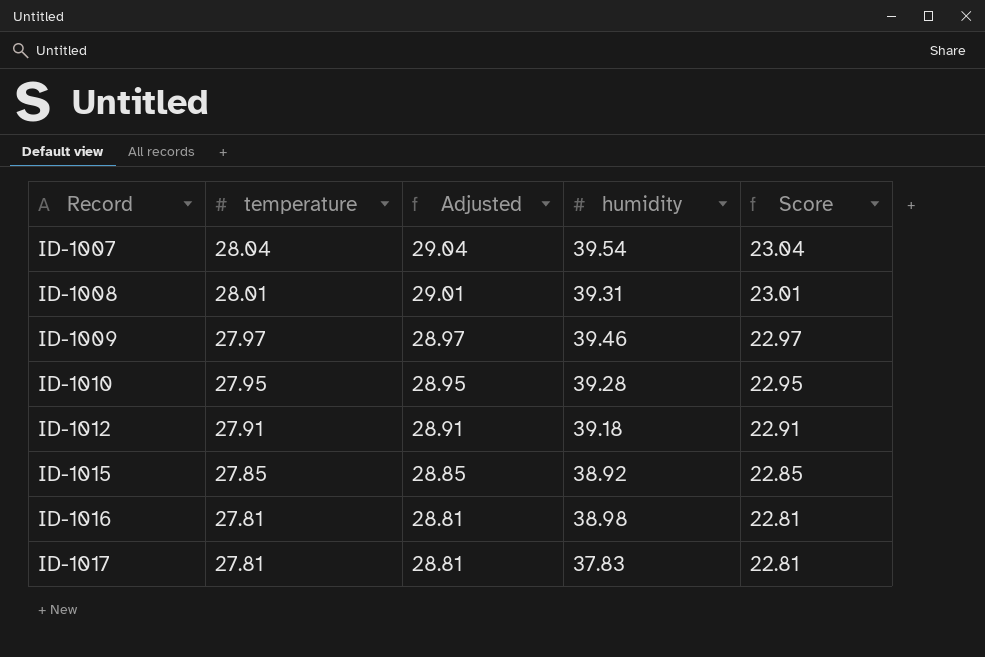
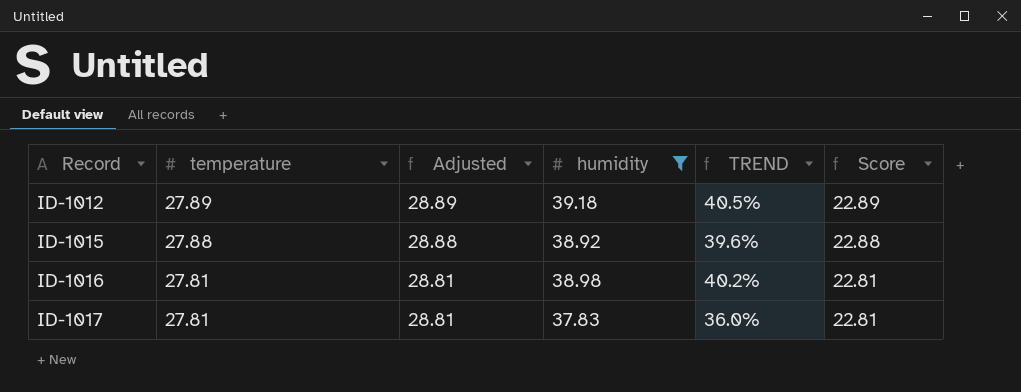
filter: none -> humidity <= 39.18
column TREND | formula: none -> ([humidity] - [temperature]) / [temperature]
ID-1012 | temperature: 27.91 -> 27.89
ID-1012 | Adjusted: 28.91 -> 28.89
ID-1012 | Score: 22.91 -> 22.89
ID-1015 | temperature: 27.85 -> 27.88
ID-1015 | Adjusted: 28.85 -> 28.88
ID-1015 | Score: 22.85 -> 22.88

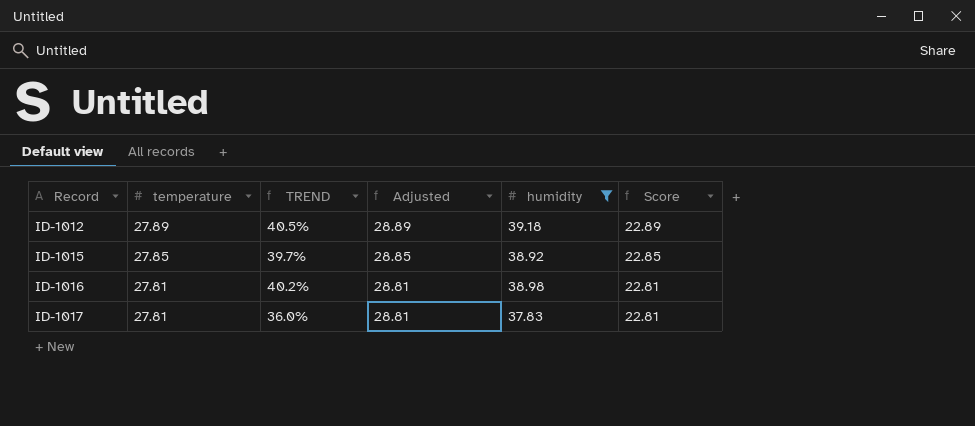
column TREND | position: 5 -> 3
ID-1015 | temperature: 27.88 -> 27.85
ID-1015 | TREND: 39.6% -> 39.7%
ID-1015 | Adjusted: 28.88 -> 28.85
ID-1015 | Score: 22.88 -> 22.85

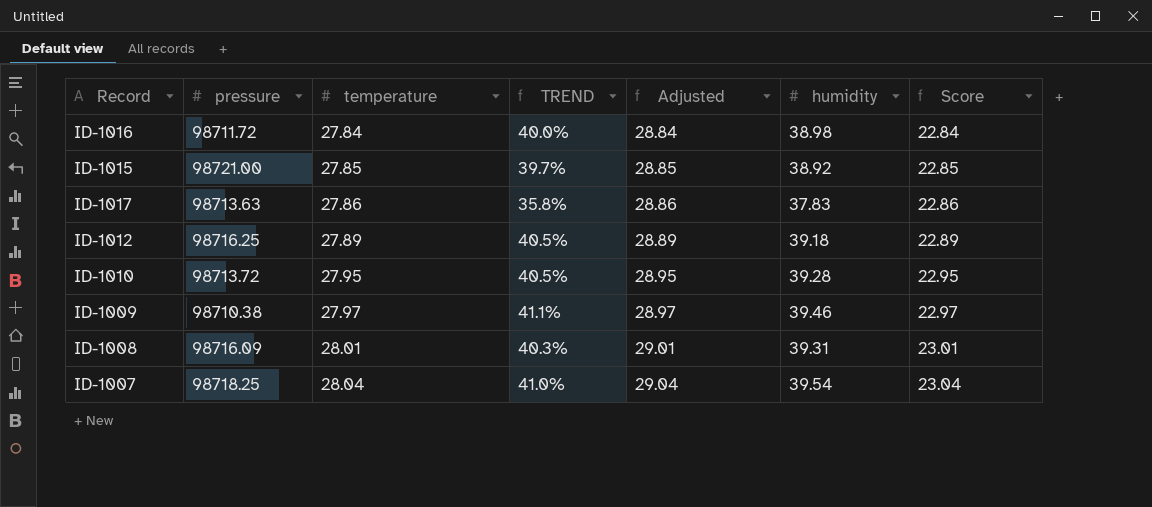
filter: humidity <= 39.18 -> none
row order: Record ascending -> temperature ascending
column pressure | position: none -> 2
ID-1016 | temperature: 27.81 -> 27.84
ID-1016 | TREND: 40.2% -> 40.0%
ID-1016 | Adjusted: 28.81 -> 28.84
ID-1016 | Score: 22.81 -> 22.84
ID-1017 | temperature: 27.81 -> 27.86
ID-1017 | TREND: 36.0% -> 35.8%
ID-1017 | Adjusted: 28.81 -> 28.86
ID-1017 | Score: 22.81 -> 22.86

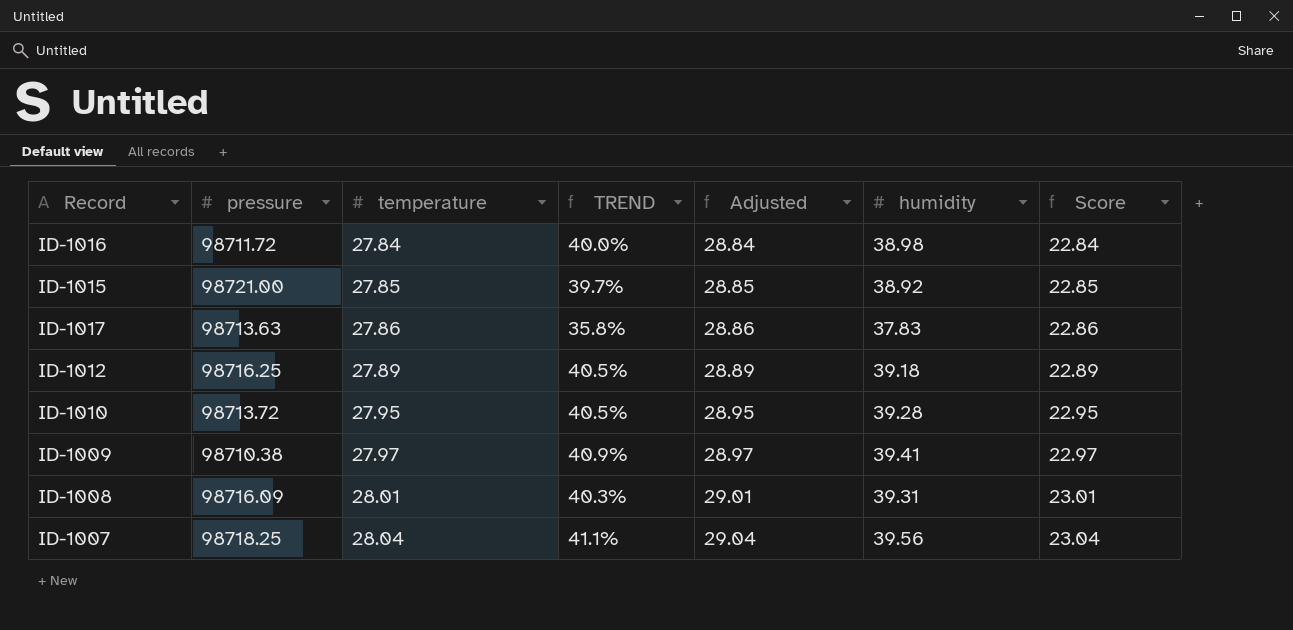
ID-1009 | TREND: 41.1% -> 40.9%
ID-1009 | humidity: 39.46 -> 39.41
ID-1007 | TREND: 41.0% -> 41.1%
ID-1007 | humidity: 39.54 -> 39.56

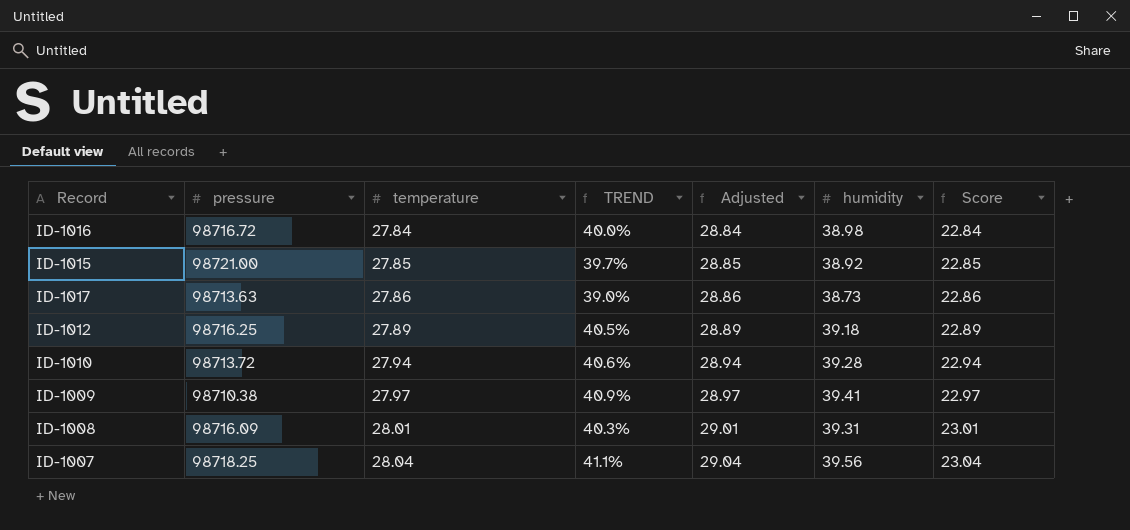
ID-1016 | pressure: 98711.72 -> 98716.72
ID-1017 | TREND: 35.8% -> 39.0%
ID-1017 | humidity: 37.83 -> 38.73
ID-1010 | temperature: 27.95 -> 27.94
ID-1010 | TREND: 40.5% -> 40.6%
ID-1010 | Adjusted: 28.95 -> 28.94
ID-1010 | Score: 22.95 -> 22.94

